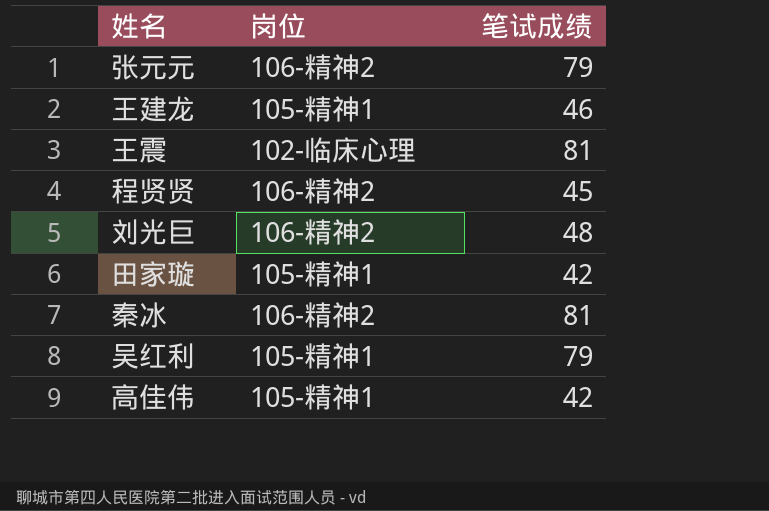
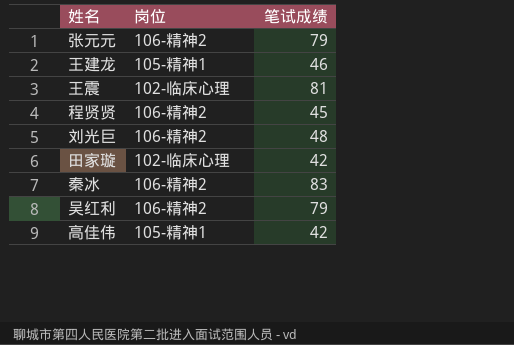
田家璇 | 岗位: 105-精神1 -> 102-临床心理
秦冰 | 笔试成绩: 81 -> 83
吴红利 | 岗位: 105-精神1 -> 106-精神2

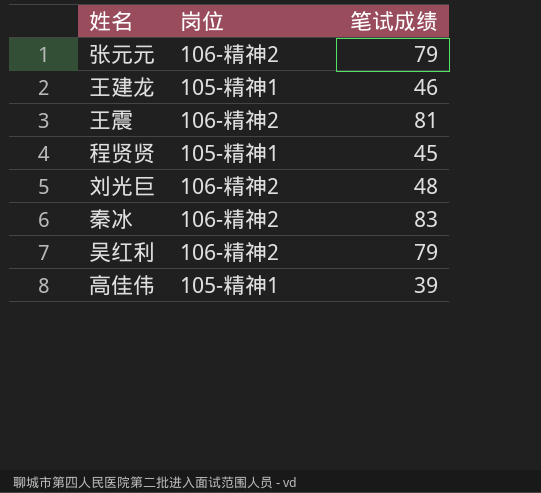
row 田家璇: 102-临床心理 | 42 -> none
王震 | 岗位: 102-临床心理 -> 106-精神2
程贤贤 | 岗位: 106-精神2 -> 105-精神1
高佳伟 | 笔试成绩: 42 -> 39

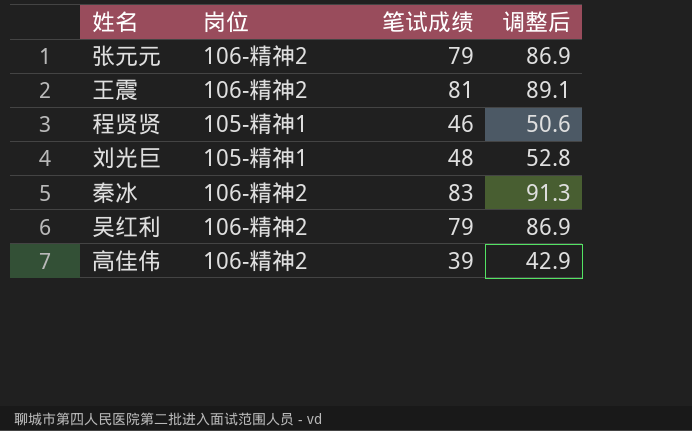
column 调整后 | formula: none -> [笔试成绩] * 1.1
row 王建龙: 105-精神1 | 46 -> none
程贤贤 | 笔试成绩: 45 -> 46
刘光巨 | 岗位: 106-精神2 -> 105-精神1
高佳伟 | 岗位: 105-精神1 -> 106-精神2

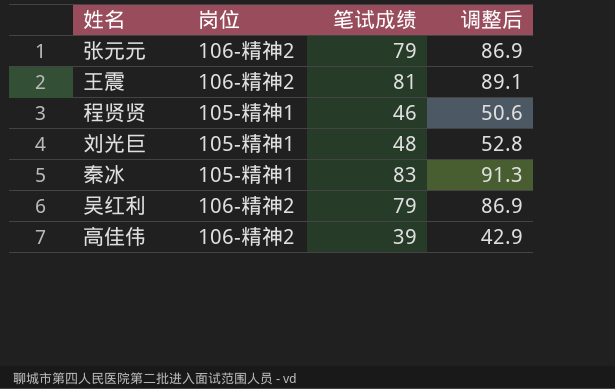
秦冰 | 岗位: 106-精神2 -> 105-精神1

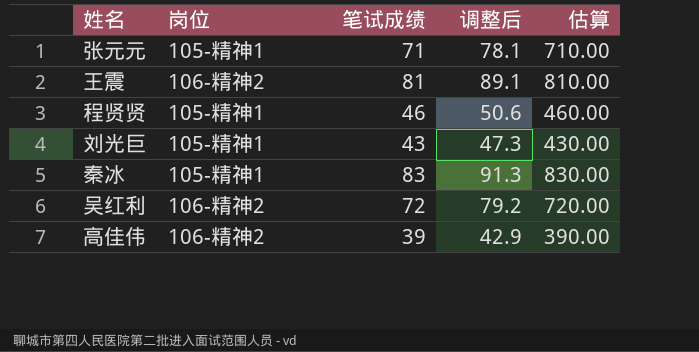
column 估算 | formula: none -> [笔试成绩] * 10
张元元 | 岗位: 106-精神2 -> 105-精神1
张元元 | 笔试成绩: 79 -> 71
张元元 | 调整后: 86.9 -> 78.1
刘光巨 | 笔试成绩: 48 -> 43
刘光巨 | 调整后: 52.8 -> 47.3
吴红利 | 笔试成绩: 79 -> 72
吴红利 | 调整后: 86.9 -> 79.2

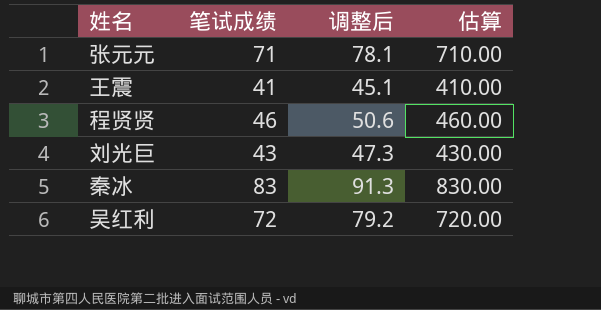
column 岗位 | position: 2 -> none
row 高佳伟: 106-精神2 | 39 | 42.9 | 390.00 -> none
王震 | 笔试成绩: 81 -> 41
王震 | 调整后: 89.1 -> 45.1
王震 | 估算: 810.00 -> 410.00

